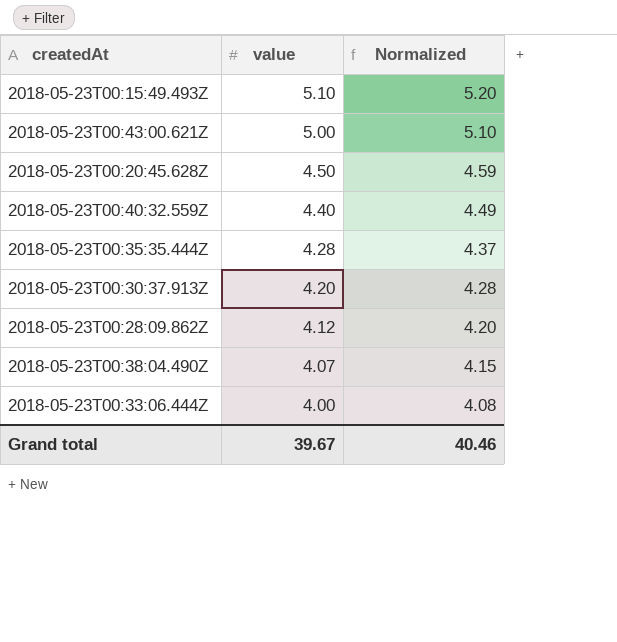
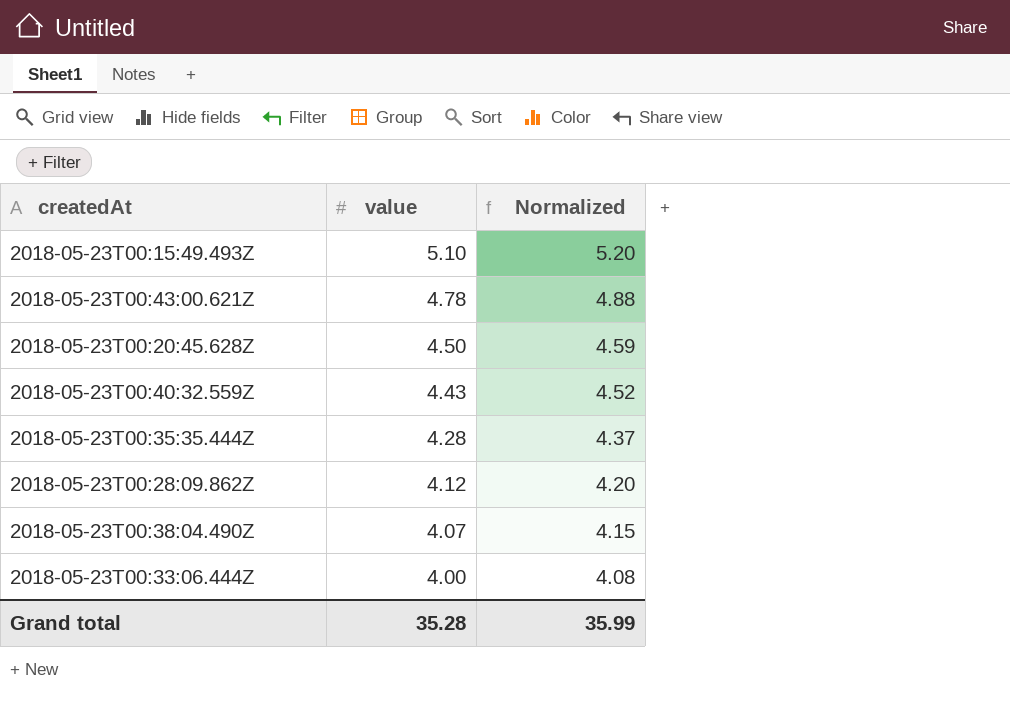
row 2018-05-23T00:30:37.913Z: 4.20 | 4.28 -> none
2018-05-23T00:43:00.621Z | value: 5.00 -> 4.78
2018-05-23T00:43:00.621Z | Normalized: 5.10 -> 4.88
2018-05-23T00:40:32.559Z | value: 4.40 -> 4.43
2018-05-23T00:40:32.559Z | Normalized: 4.49 -> 4.52
Grand total | value: 39.67 -> 35.28
Grand total | Normalized: 40.46 -> 35.99

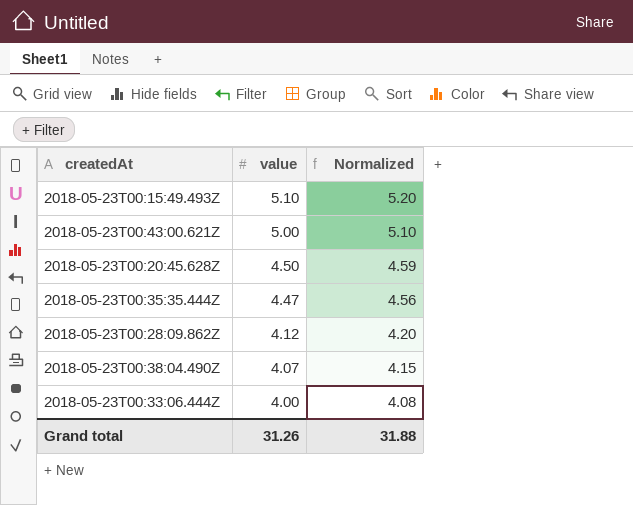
row 2018-05-23T00:40:32.559Z: 4.43 | 4.52 -> none
2018-05-23T00:43:00.621Z | value: 4.78 -> 5.00
2018-05-23T00:43:00.621Z | Normalized: 4.88 -> 5.10
2018-05-23T00:35:35.444Z | value: 4.28 -> 4.47
2018-05-23T00:35:35.444Z | Normalized: 4.37 -> 4.56
Grand total | value: 35.28 -> 31.26
Grand total | Normalized: 35.99 -> 31.88

